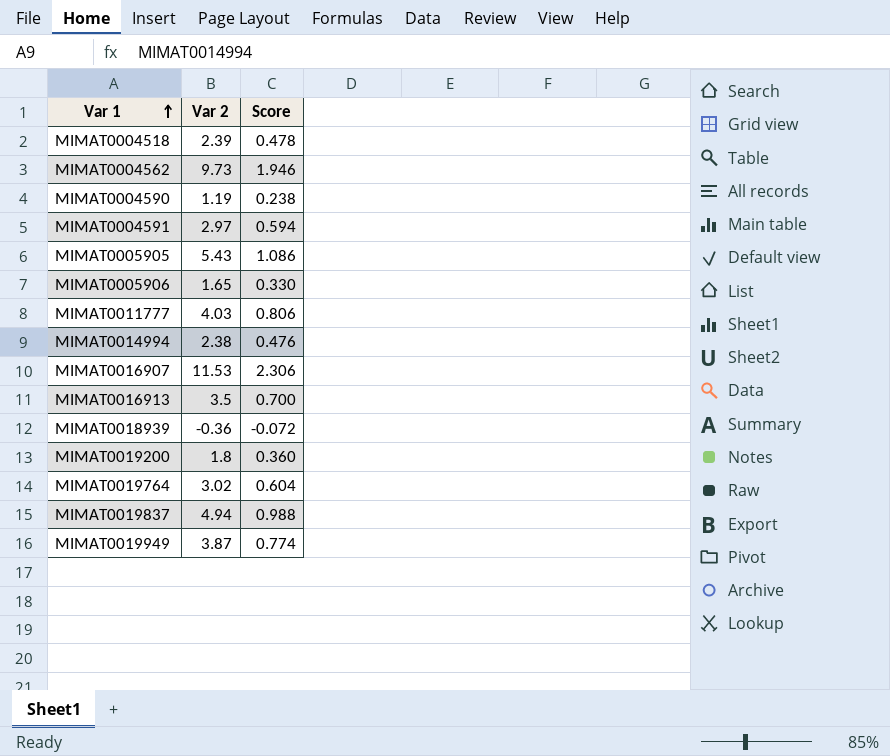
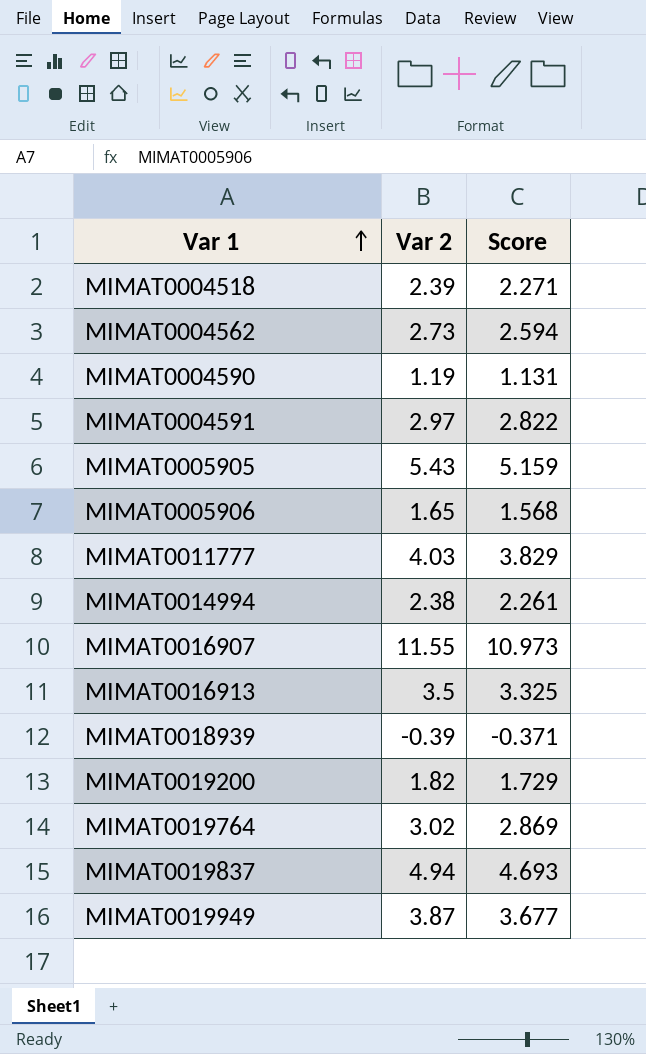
column Score | formula: [Var 2] * 0.2 -> [Var 2] * 0.95
MIMAT0004562 | Var 2: 9.73 -> 2.73
MIMAT0016907 | Var 2: 11.53 -> 11.55
MIMAT0018939 | Var 2: -0.36 -> -0.39
MIMAT0019200 | Var 2: 1.8 -> 1.82

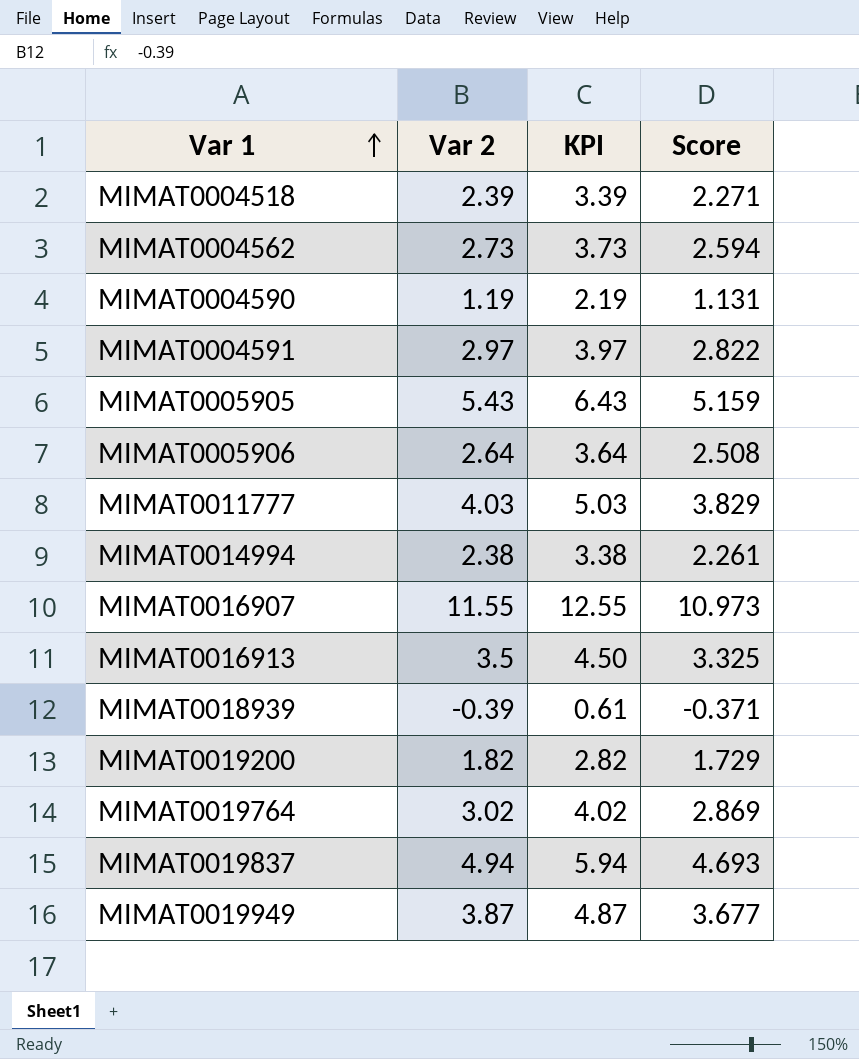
column KPI | formula: none -> [Var 2] + 1
MIMAT0005906 | Var 2: 1.65 -> 2.64
MIMAT0005906 | Score: 1.568 -> 2.508

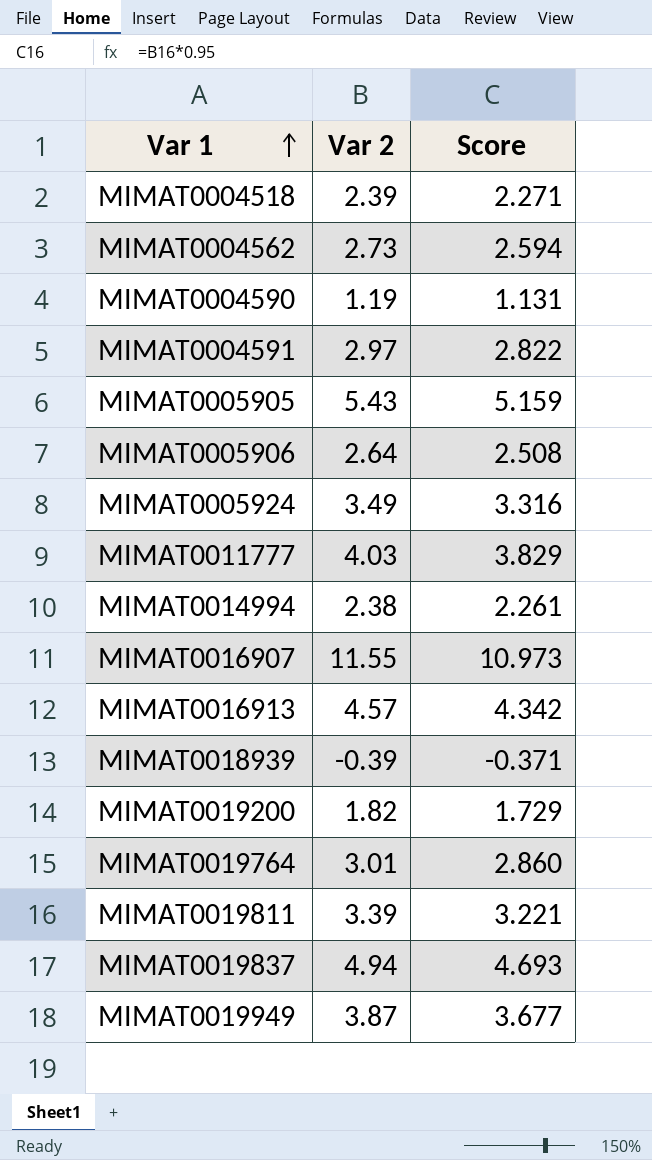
column KPI | formula: [Var 2] + 1 -> none
row MIMAT0005924: none -> 3.49 | 3.316
MIMAT0016913 | Var 2: 3.5 -> 4.57
MIMAT0016913 | Score: 3.325 -> 4.342
MIMAT0019764 | Var 2: 3.02 -> 3.01
MIMAT0019764 | Score: 2.869 -> 2.860
row MIMAT0019811: none -> 3.39 | 3.221

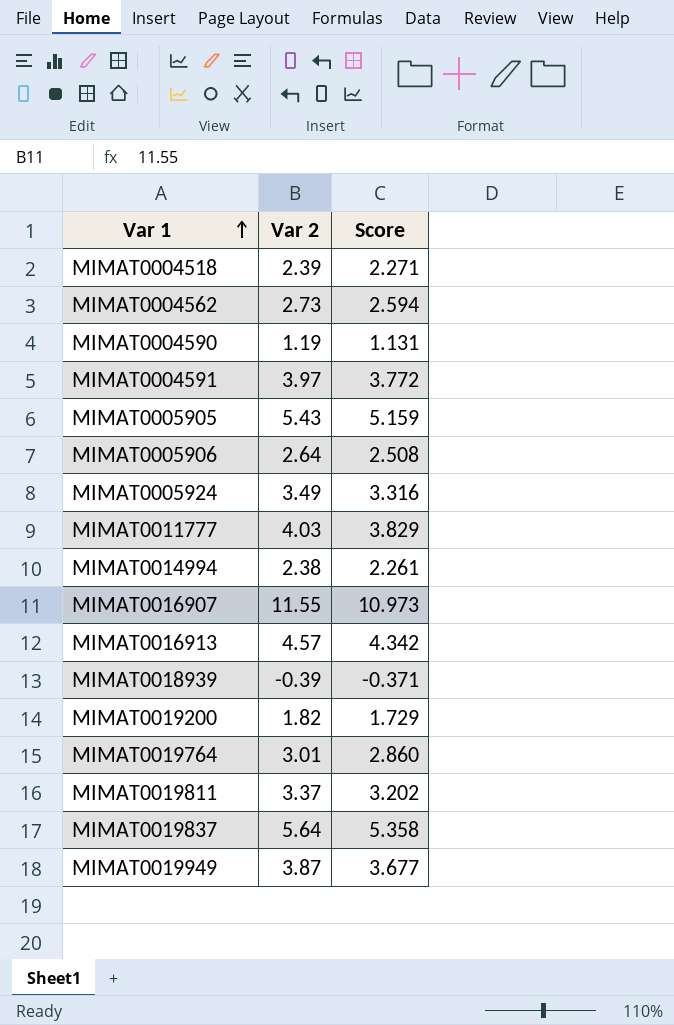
MIMAT0004591 | Var 2: 2.97 -> 3.97
MIMAT0004591 | Score: 2.822 -> 3.772
MIMAT0019811 | Var 2: 3.39 -> 3.37
MIMAT0019811 | Score: 3.221 -> 3.202
MIMAT0019837 | Var 2: 4.94 -> 5.64
MIMAT0019837 | Score: 4.693 -> 5.358

